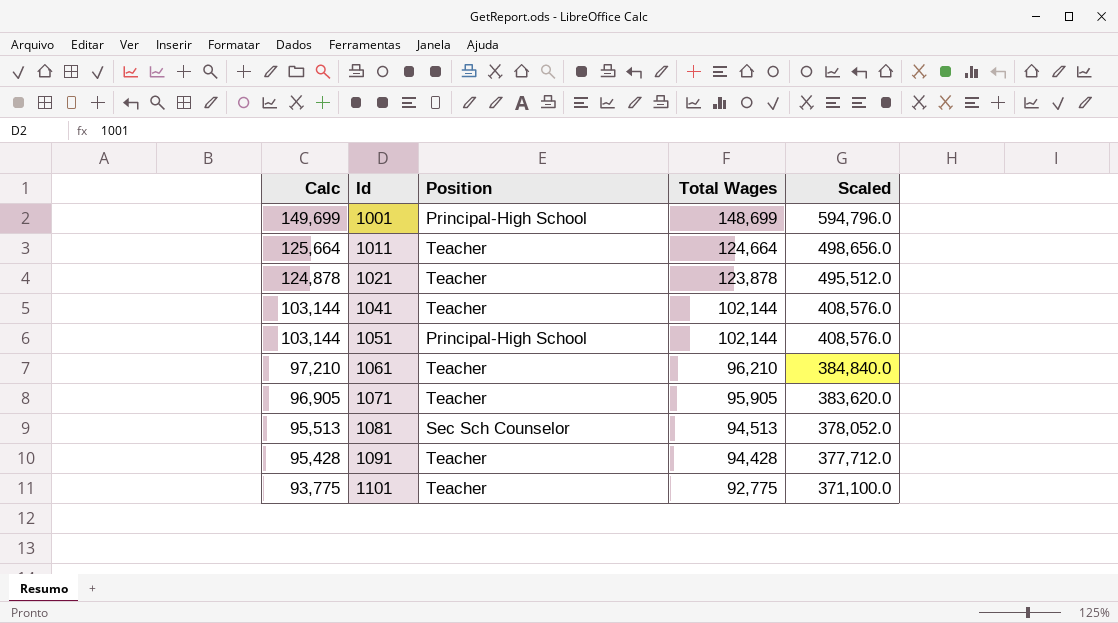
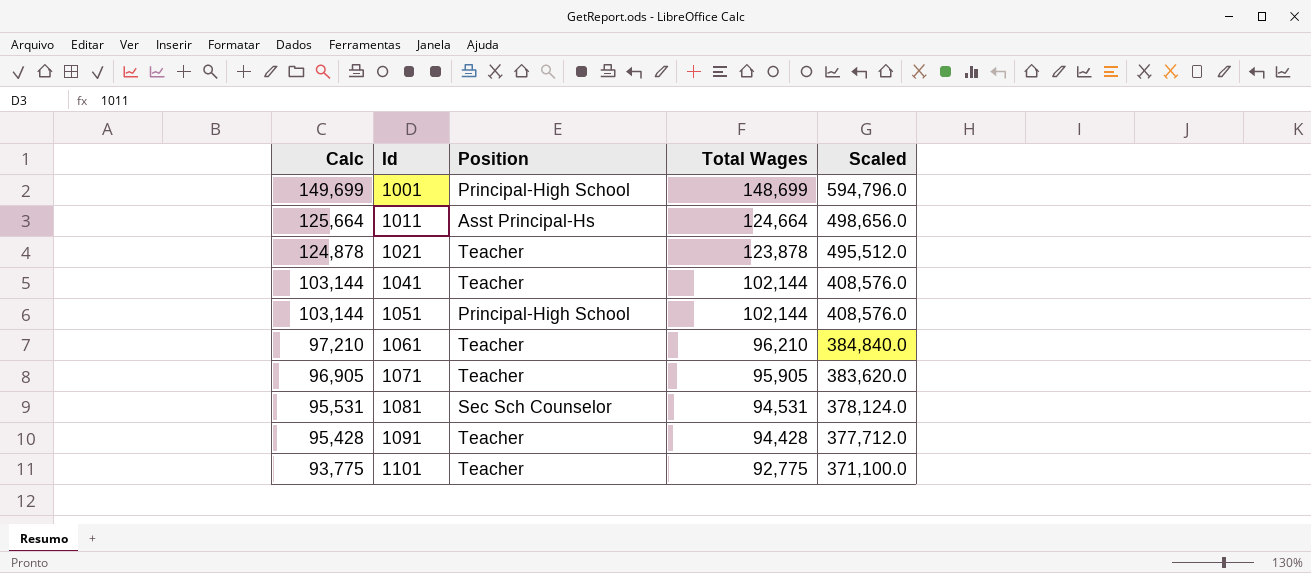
1011 | Position: Teacher -> Asst Principal-Hs
1081 | Calc: 95,513 -> 95,531
1081 | Total Wages: 94,513 -> 94,531
1081 | Scaled: 378,052.0 -> 378,124.0

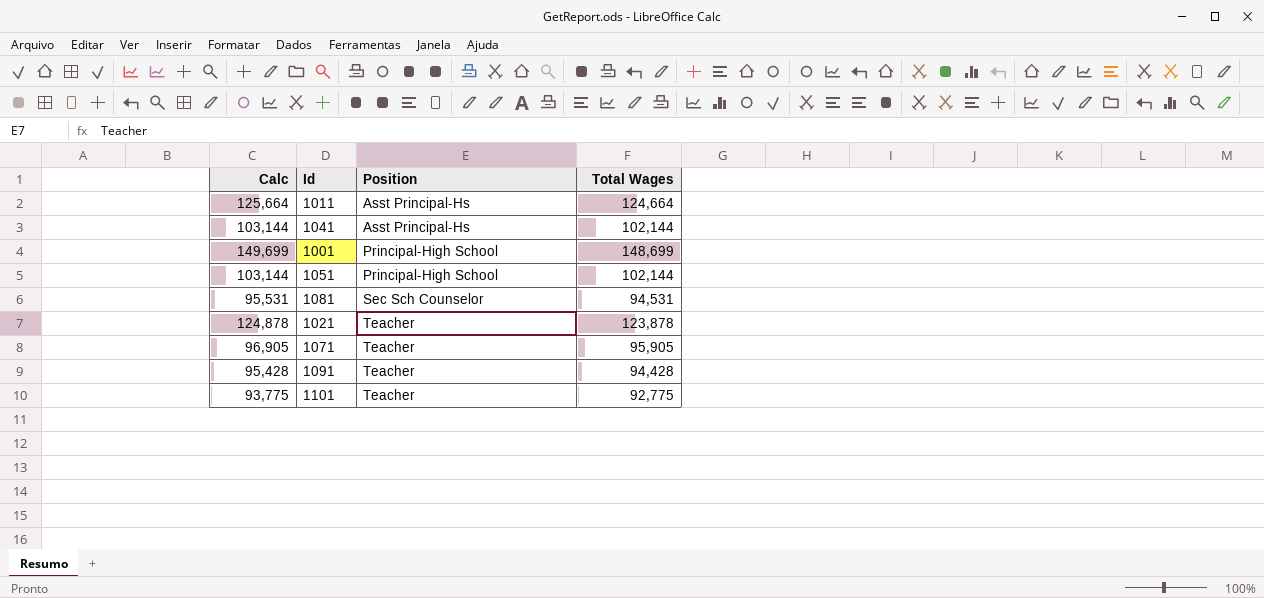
row order: Calc descending -> Position ascending
column Scaled | formula: [Total Wages] * 4 -> none
row 1061: 97,210 | Teacher | 96,210 | 384,840.0 -> none
1041 | Position: Teacher -> Asst Principal-Hs

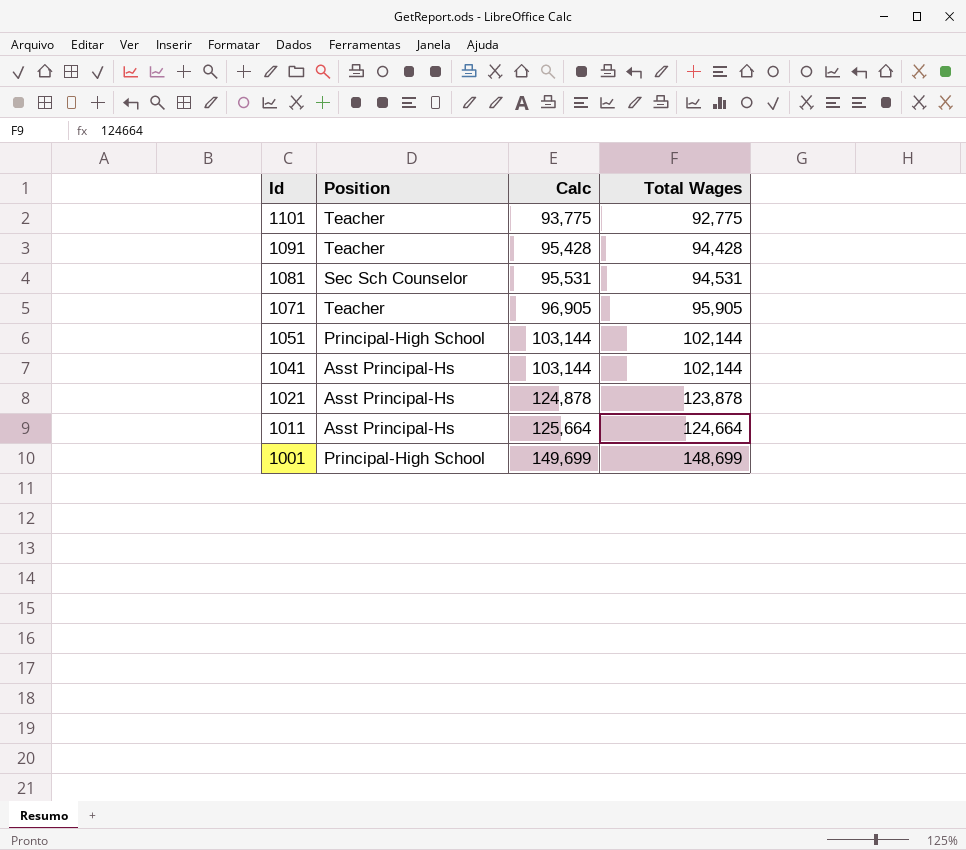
row order: Position ascending -> Id descending
column Calc | position: 1 -> 3
1021 | Position: Teacher -> Asst Principal-Hs

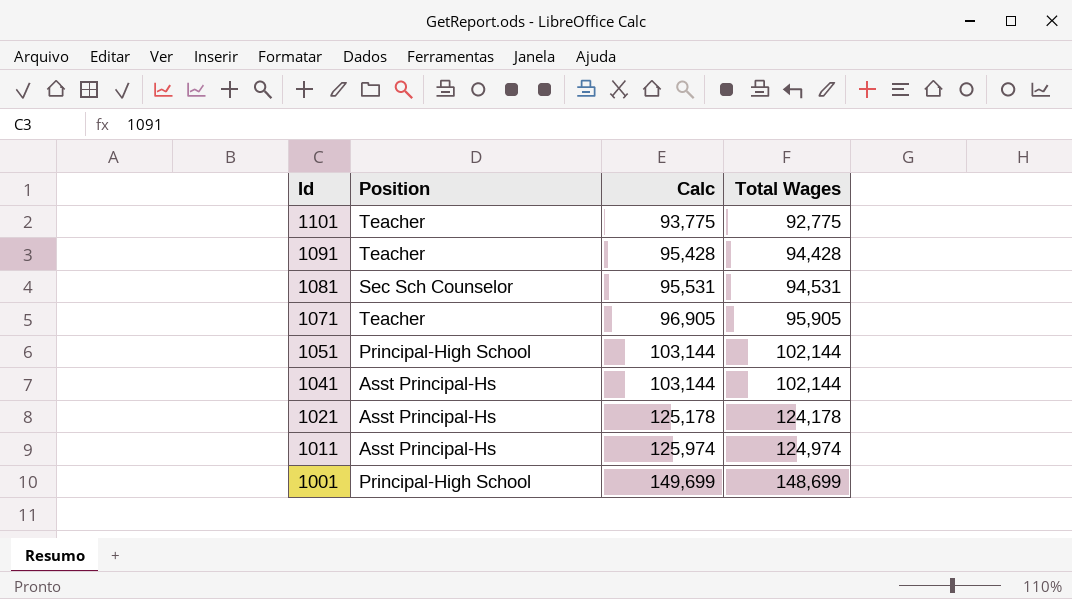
1021 | Calc: 124,878 -> 125,178
1021 | Total Wages: 123,878 -> 124,178
1011 | Calc: 125,664 -> 125,974
1011 | Total Wages: 124,664 -> 124,974

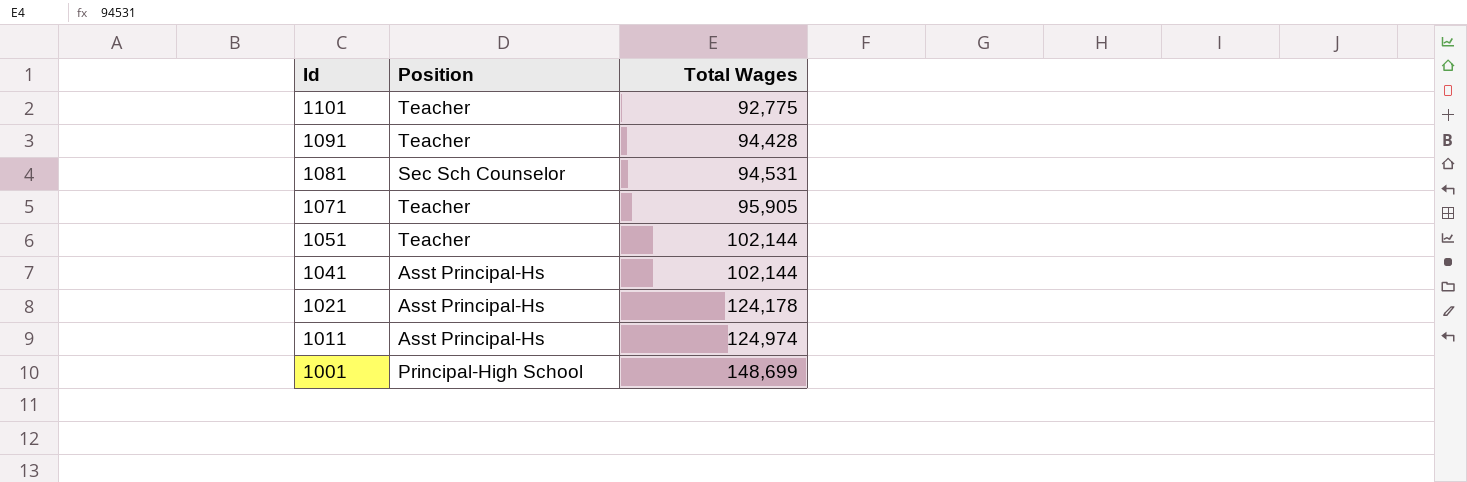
column Calc | formula: [Total Wages] + 1000 -> none
1051 | Position: Principal-High School -> Teacher

